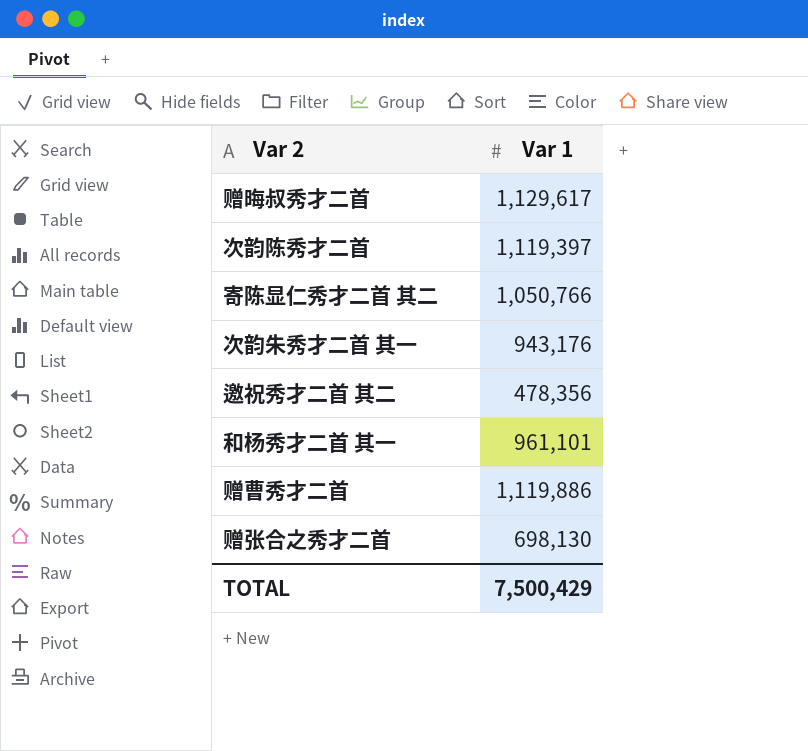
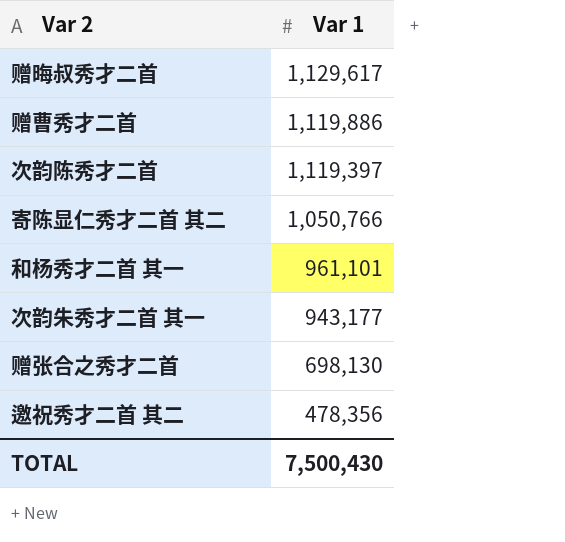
row order: none -> Var 1 descending
次韵朱秀才二首 其一 | Var 1: 943,176 -> 943,177
TOTAL | Var 1: 7,500,429 -> 7,500,430

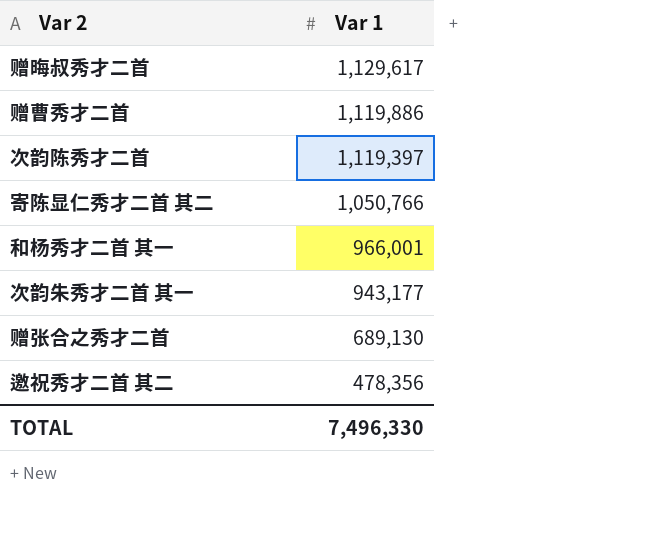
和杨秀才二首 其一 | Var 1: 961,101 -> 966,001
赠张合之秀才二首 | Var 1: 698,130 -> 689,130
TOTAL | Var 1: 7,500,430 -> 7,496,330

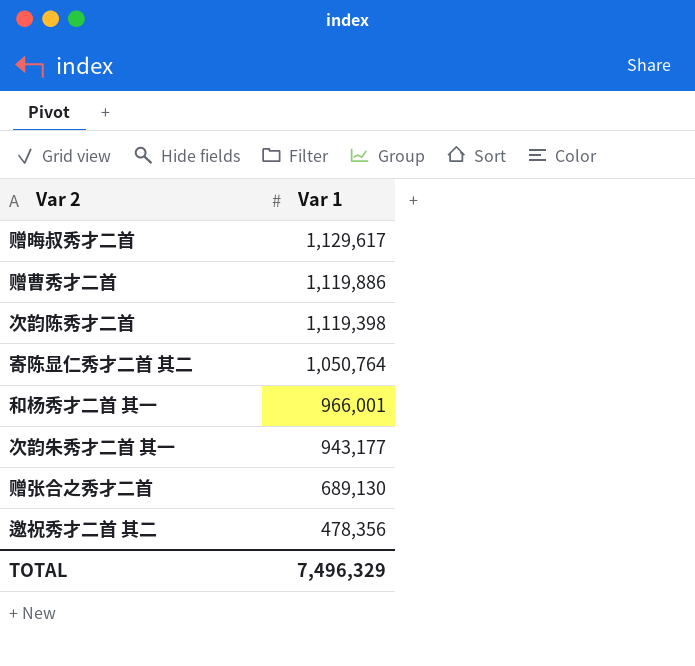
次韵陈秀才二首 | Var 1: 1,119,397 -> 1,119,398
寄陈显仁秀才二首 其二 | Var 1: 1,050,766 -> 1,050,764
TOTAL | Var 1: 7,496,330 -> 7,496,329

